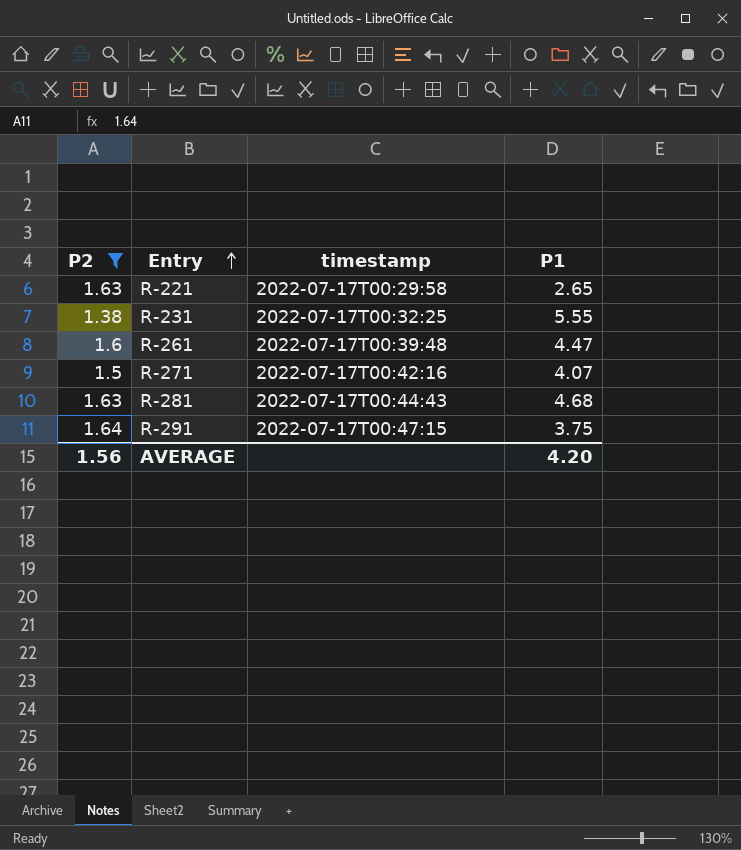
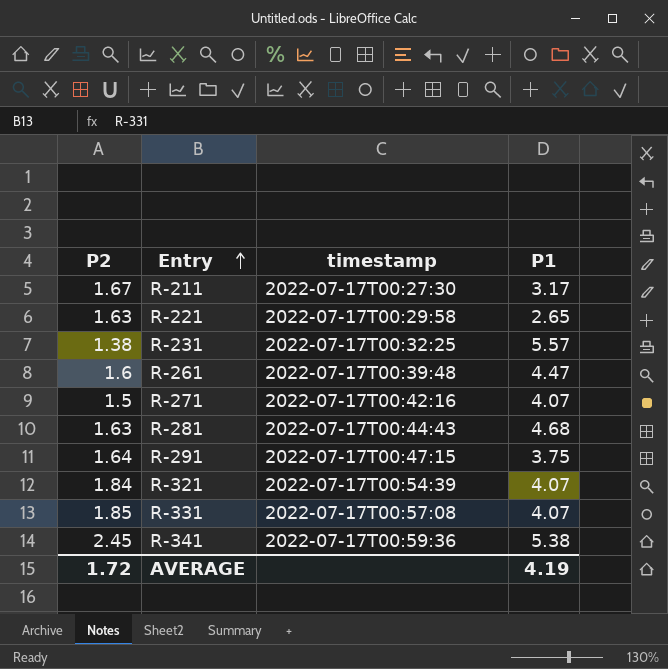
filter: P2 <= 1.64 -> none
R-231 | P1: 5.55 -> 5.57
AVERAGE | P2: 1.56 -> 1.72
AVERAGE | P1: 4.20 -> 4.19

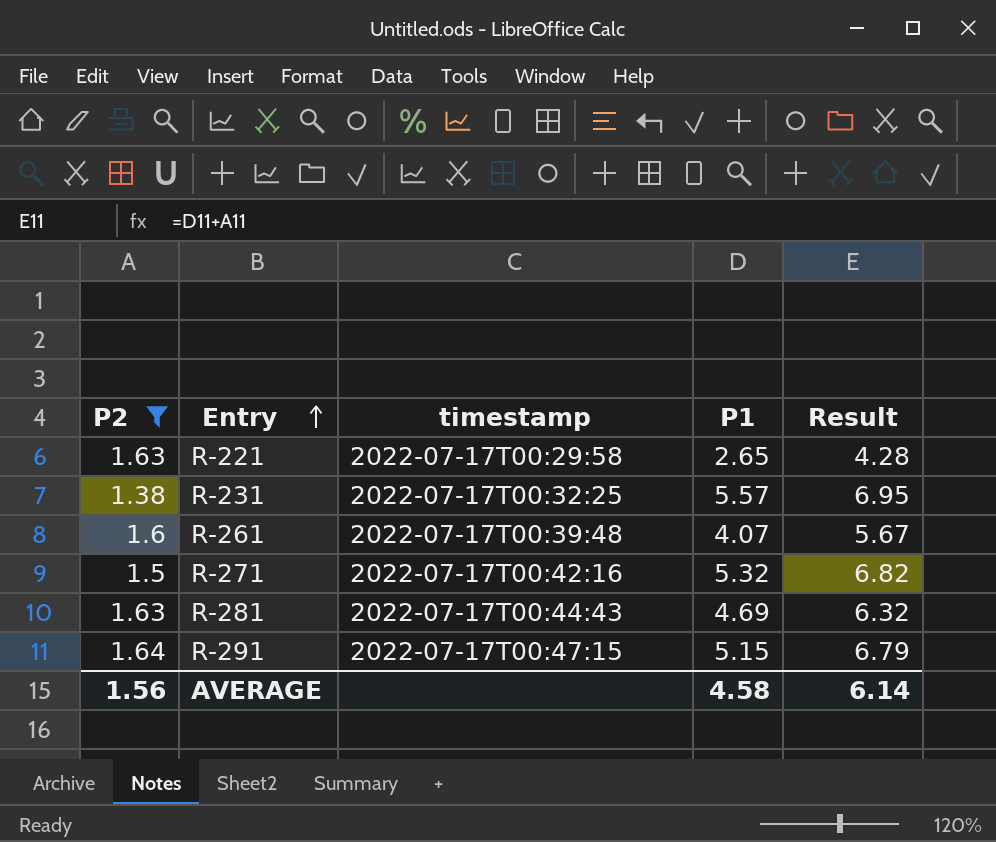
filter: none -> P2 <= 1.64
column Result | formula: none -> [P2] + [P1]
R-261 | P1: 4.47 -> 4.07
R-271 | P1: 4.07 -> 5.32
R-281 | P1: 4.68 -> 4.69
R-291 | P1: 3.75 -> 5.15
AVERAGE | P2: 1.72 -> 1.56
AVERAGE | P1: 4.19 -> 4.58

